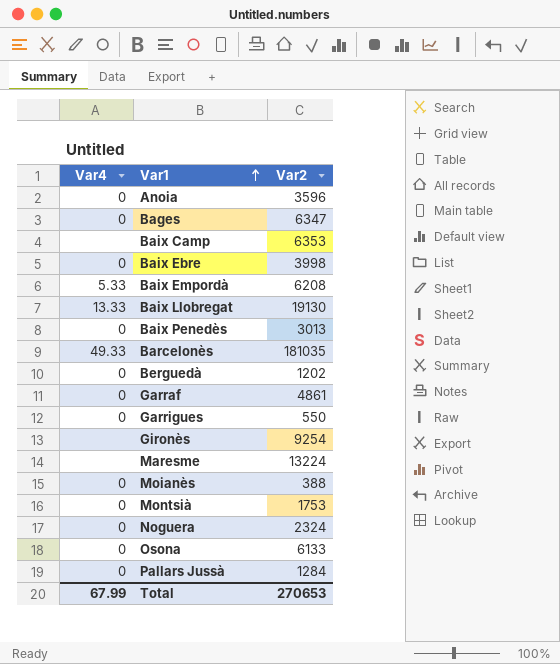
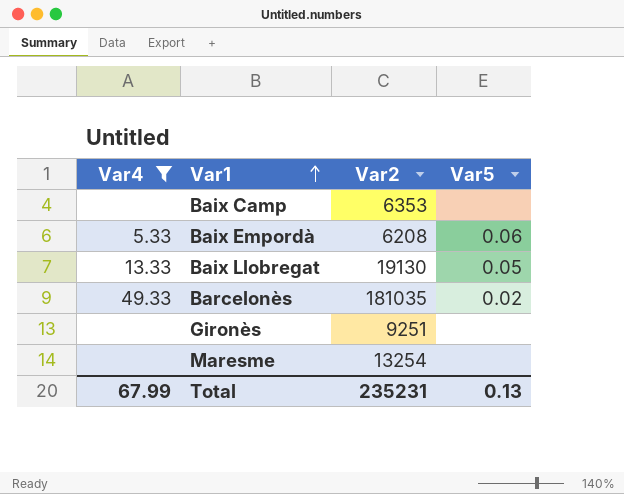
filter: none -> Var4 != 0
column Var5 | position: none -> 4
Gironès | Var2: 9254 -> 9251
Maresme | Var2: 13224 -> 13254
Total | Var2: 270653 -> 235231

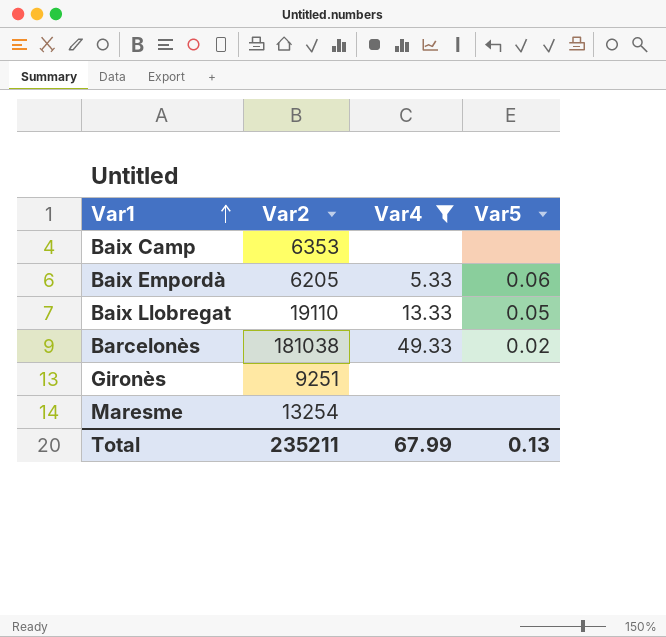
column Var4 | position: 1 -> 3
Baix Empordà | Var2: 6208 -> 6205
Baix Llobregat | Var2: 19130 -> 19110
Barcelonès | Var2: 181035 -> 181038
Total | Var2: 235231 -> 235211

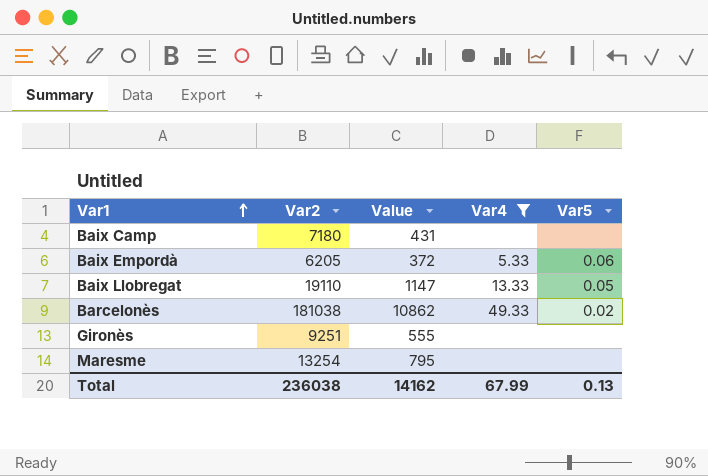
column Value | formula: none -> [Var2] * 0.06
Baix Camp | Var2: 6353 -> 7180
Total | Var2: 235211 -> 236038

